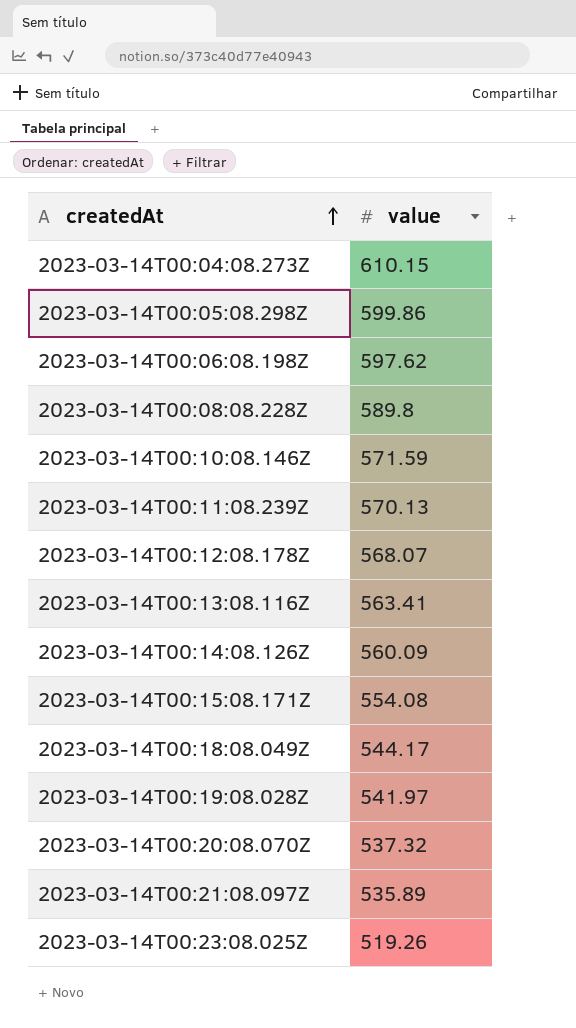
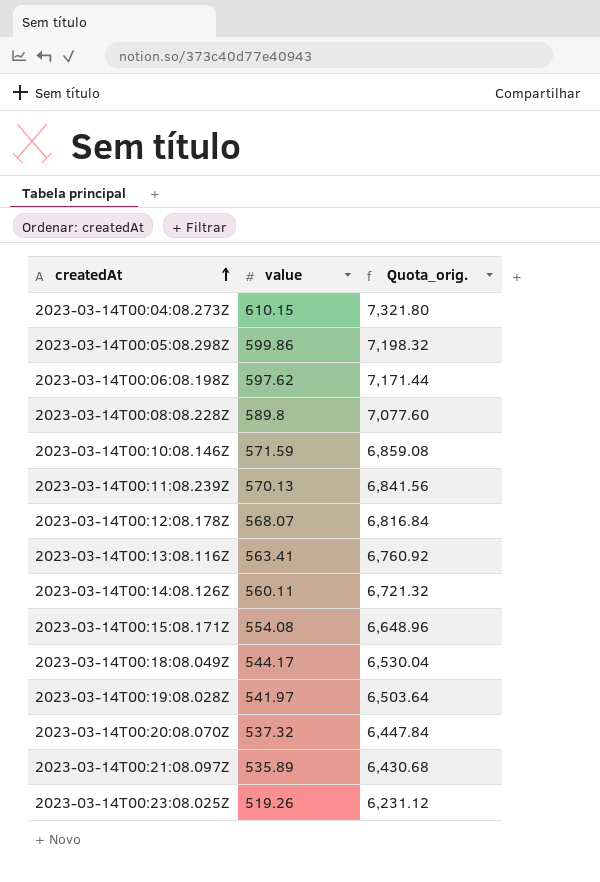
column Quota_orig. | formula: none -> [value] * 12
2023-03-14T00:14:08.126Z | value: 560.09 -> 560.11

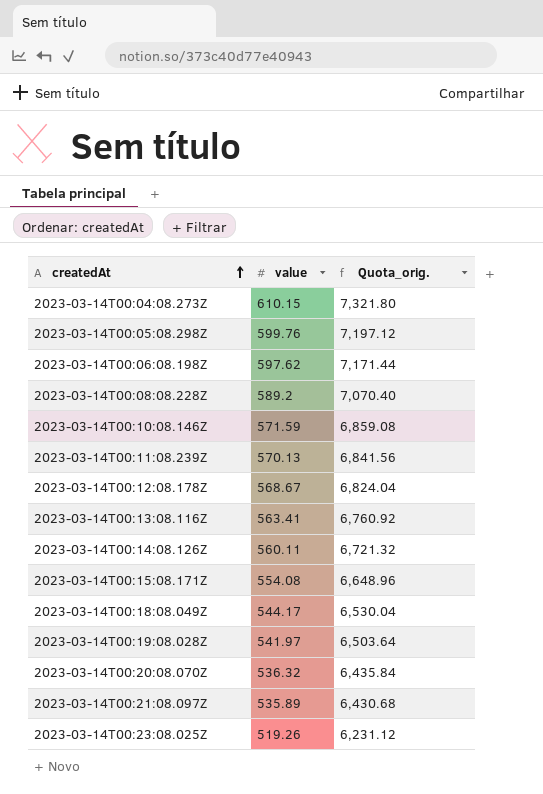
2023-03-14T00:05:08.298Z | value: 599.86 -> 599.76
2023-03-14T00:05:08.298Z | Quota_orig.: 7,198.32 -> 7,197.12
2023-03-14T00:08:08.228Z | value: 589.8 -> 589.2
2023-03-14T00:08:08.228Z | Quota_orig.: 7,077.60 -> 7,070.40
2023-03-14T00:12:08.178Z | value: 568.07 -> 568.67
2023-03-14T00:12:08.178Z | Quota_orig.: 6,816.84 -> 6,824.04
2023-03-14T00:20:08.070Z | value: 537.32 -> 536.32
2023-03-14T00:20:08.070Z | Quota_orig.: 6,447.84 -> 6,435.84

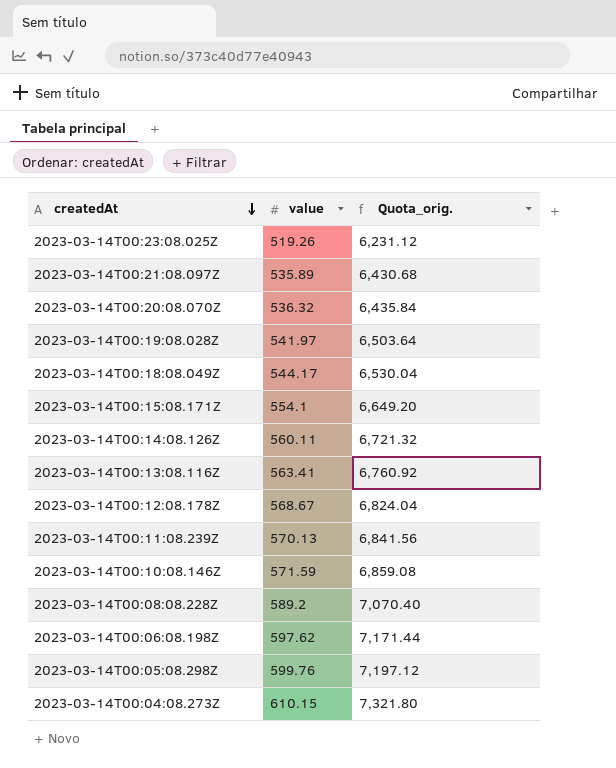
row order: createdAt ascending -> createdAt descending
2023-03-14T00:15:08.171Z | value: 554.08 -> 554.1
2023-03-14T00:15:08.171Z | Quota_orig.: 6,648.96 -> 6,649.20

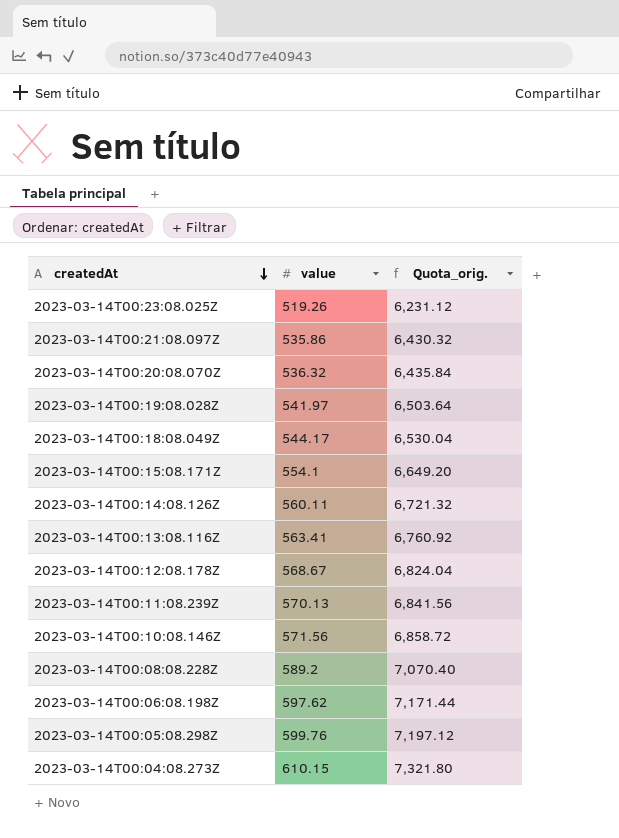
2023-03-14T00:21:08.097Z | value: 535.89 -> 535.86
2023-03-14T00:21:08.097Z | Quota_orig.: 6,430.68 -> 6,430.32
2023-03-14T00:10:08.146Z | value: 571.59 -> 571.56
2023-03-14T00:10:08.146Z | Quota_orig.: 6,859.08 -> 6,858.72

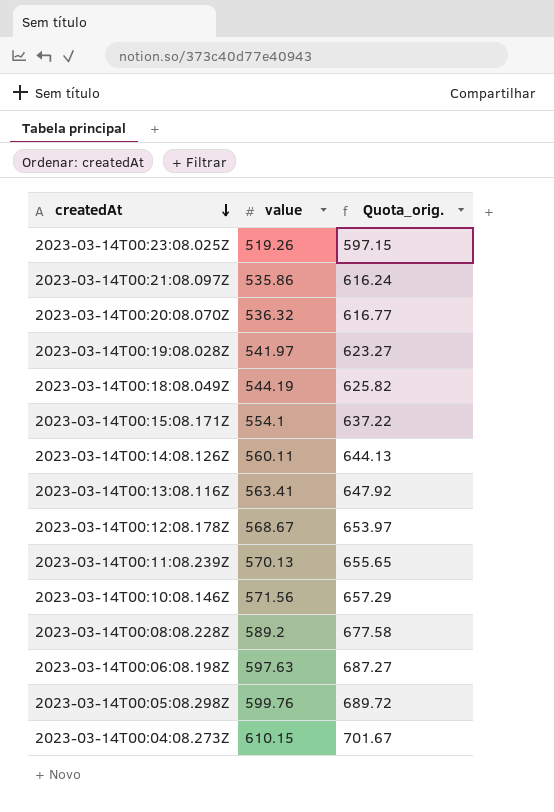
column Quota_orig. | formula: [value] * 12 -> [value] * 1.15
2023-03-14T00:18:08.049Z | value: 544.17 -> 544.19
2023-03-14T00:06:08.198Z | value: 597.62 -> 597.63

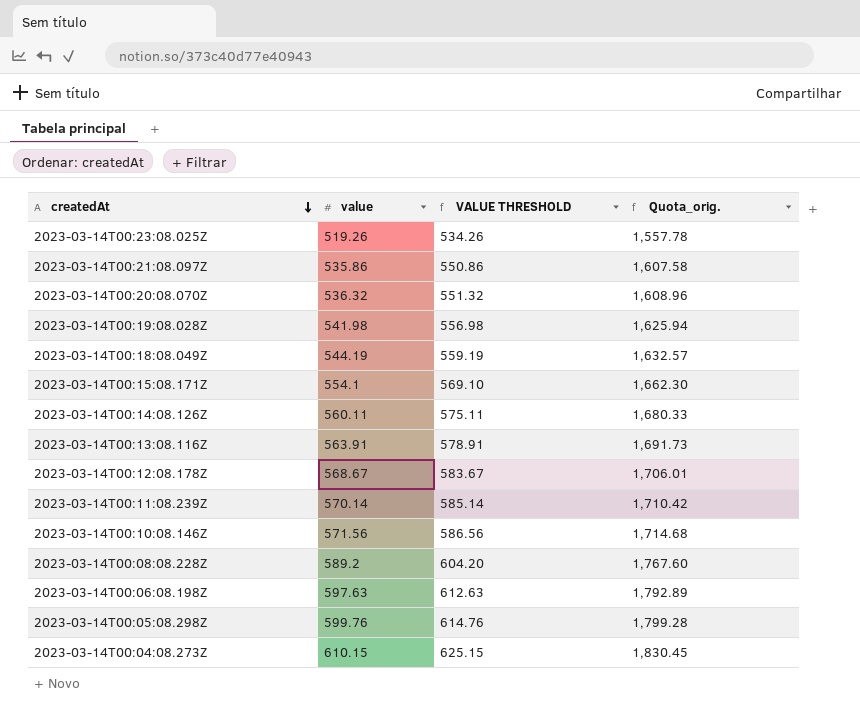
column VALUE THRESHOLD | formula: none -> [value] + 15
column Quota_orig. | formula: [value] * 1.15 -> [value] * 3
2023-03-14T00:19:08.028Z | value: 541.97 -> 541.98
2023-03-14T00:13:08.116Z | value: 563.41 -> 563.91
2023-03-14T00:11:08.239Z | value: 570.13 -> 570.14

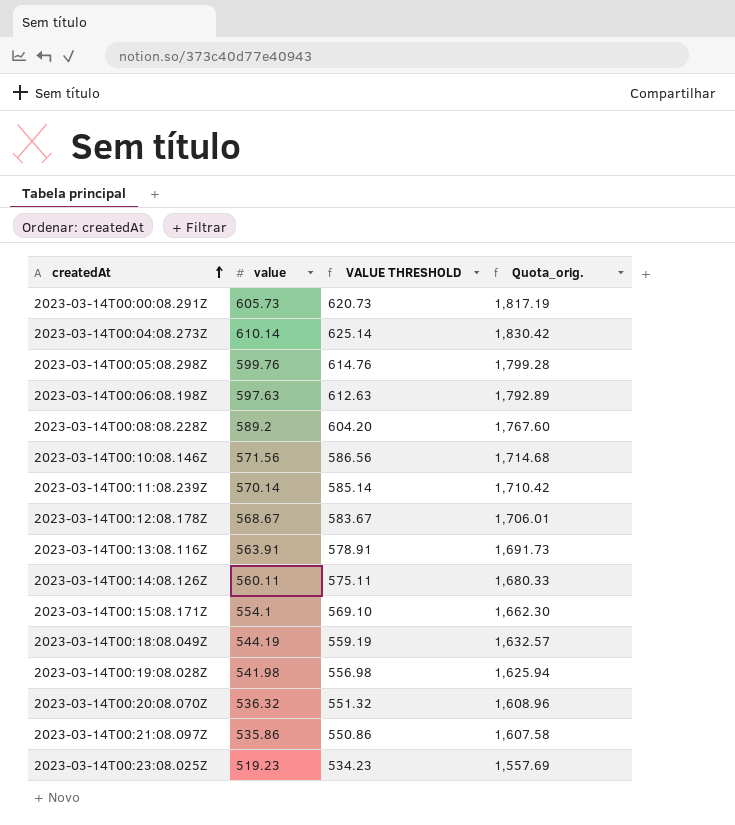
row order: createdAt descending -> createdAt ascending
row 2023-03-14T00:00:08.291Z: none -> 605.73 | 620.73 | 1,817.19
2023-03-14T00:04:08.273Z | value: 610.15 -> 610.14
2023-03-14T00:04:08.273Z | VALUE THRESHOLD: 625.15 -> 625.14
2023-03-14T00:04:08.273Z | Quota_orig.: 1,830.45 -> 1,830.42
2023-03-14T00:23:08.025Z | value: 519.26 -> 519.23
2023-03-14T00:23:08.025Z | VALUE THRESHOLD: 534.26 -> 534.23
2023-03-14T00:23:08.025Z | Quota_orig.: 1,557.78 -> 1,557.69

